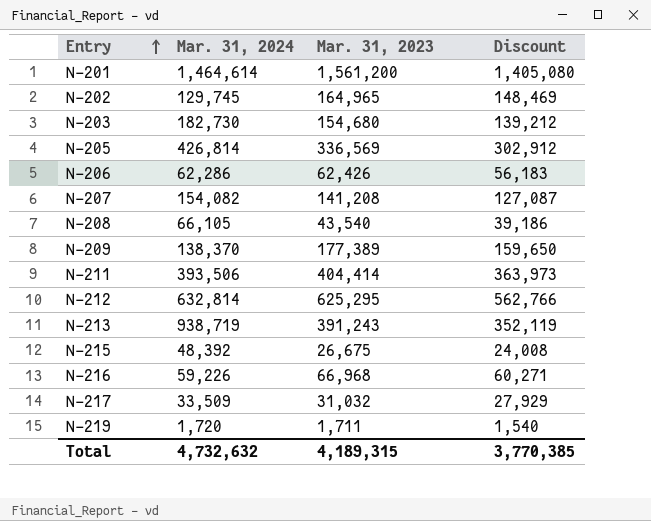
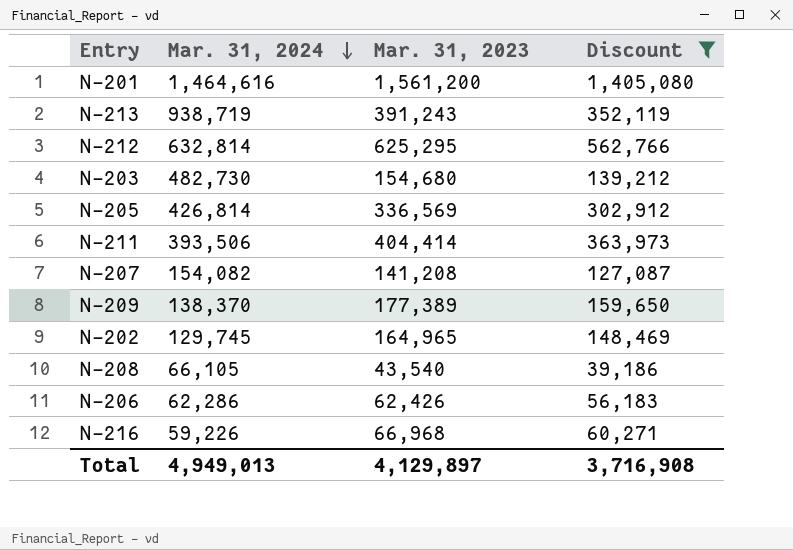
filter: none -> Discount >= 39,186
row order: Entry ascending -> Mar. 31, 2024 descending
N-201 | Mar. 31, 2024: 1,464,614 -> 1,464,616
N-203 | Mar. 31, 2024: 182,730 -> 482,730
Total | Mar. 31, 2024: 4,732,632 -> 4,949,013
Total | Mar. 31, 2023: 4,189,315 -> 4,129,897
Total | Discount: 3,770,385 -> 3,716,908

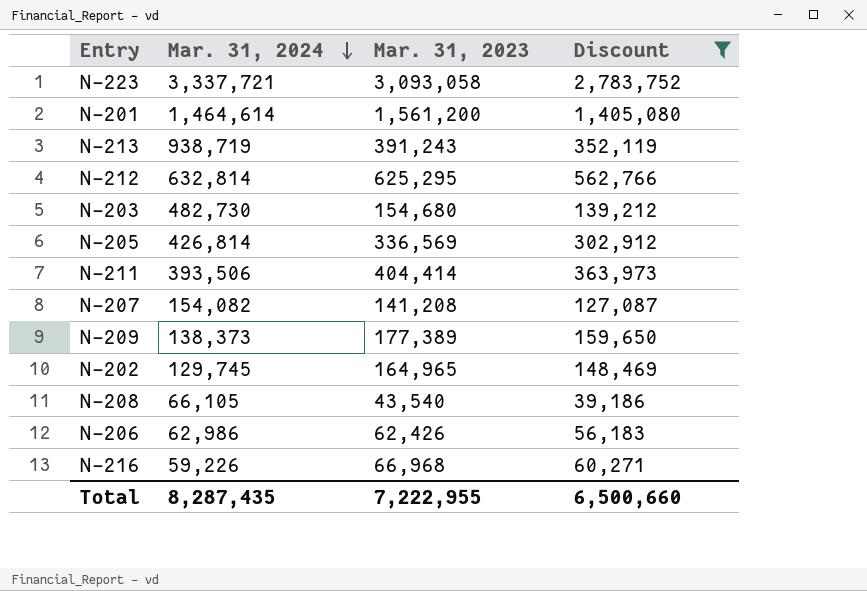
row N-223: none -> 3,337,721 | 3,093,058 | 2,783,752
N-201 | Mar. 31, 2024: 1,464,616 -> 1,464,614
N-209 | Mar. 31, 2024: 138,370 -> 138,373
N-206 | Mar. 31, 2024: 62,286 -> 62,986
Total | Mar. 31, 2024: 4,949,013 -> 8,287,435
Total | Mar. 31, 2023: 4,129,897 -> 7,222,955
Total | Discount: 3,716,908 -> 6,500,660

